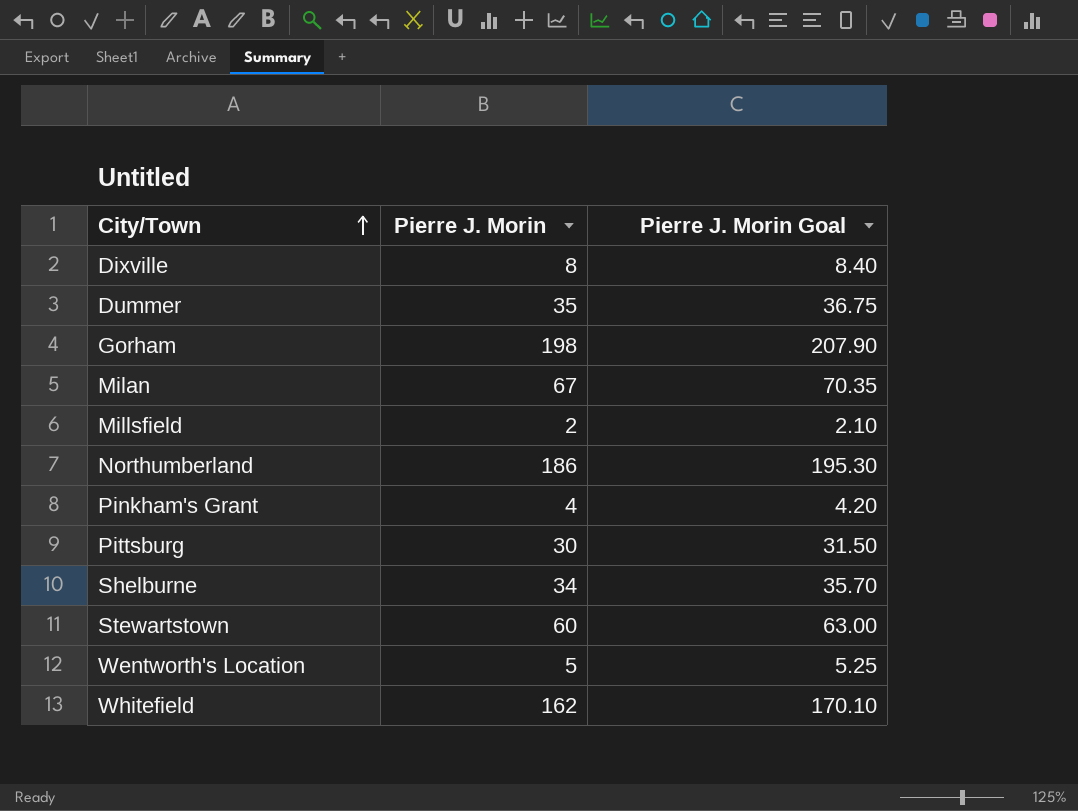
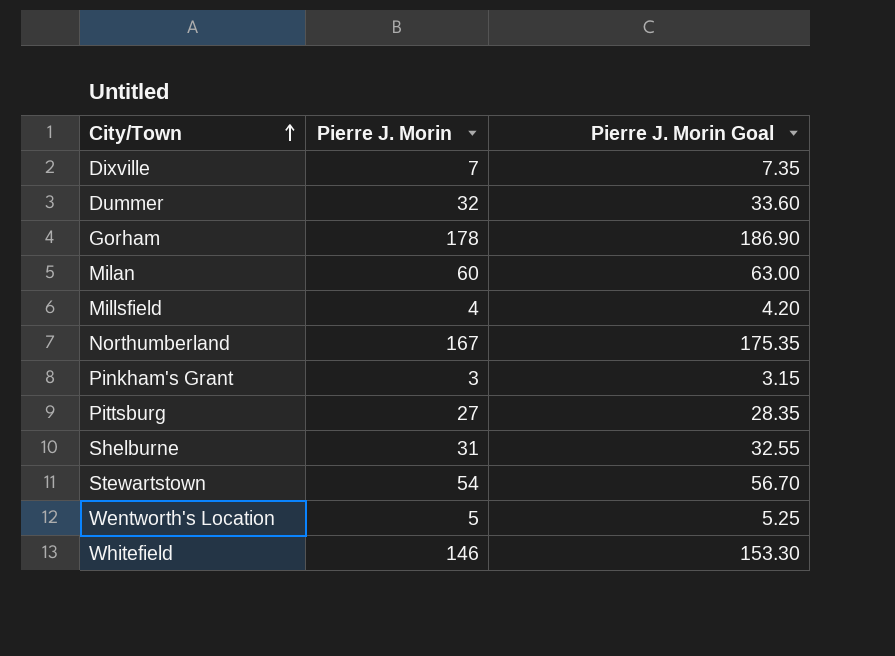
Dixville | Pierre J. Morin: 8 -> 7
Dixville | Pierre J. Morin Goal: 8.40 -> 7.35
Dummer | Pierre J. Morin: 35 -> 32
Dummer | Pierre J. Morin Goal: 36.75 -> 33.60
Gorham | Pierre J. Morin: 198 -> 178
Gorham | Pierre J. Morin Goal: 207.90 -> 186.90
Milan | Pierre J. Morin: 67 -> 60
Milan | Pierre J. Morin Goal: 70.35 -> 63.00
Millsfield | Pierre J. Morin: 2 -> 4
Millsfield | Pierre J. Morin Goal: 2.10 -> 4.20
Northumberland | Pierre J. Morin: 186 -> 167
Northumberland | Pierre J. Morin Goal: 195.30 -> 175.35
Pinkham's Grant | Pierre J. Morin: 4 -> 3
Pinkham's Grant | Pierre J. Morin Goal: 4.20 -> 3.15
Pittsburg | Pierre J. Morin: 30 -> 27
Pittsburg | Pierre J. Morin Goal: 31.50 -> 28.35
Shelburne | Pierre J. Morin: 34 -> 31
Shelburne | Pierre J. Morin Goal: 35.70 -> 32.55
Stewartstown | Pierre J. Morin: 60 -> 54
Stewartstown | Pierre J. Morin Goal: 63.00 -> 56.70
Whitefield | Pierre J. Morin: 162 -> 146
Whitefield | Pierre J. Morin Goal: 170.10 -> 153.30

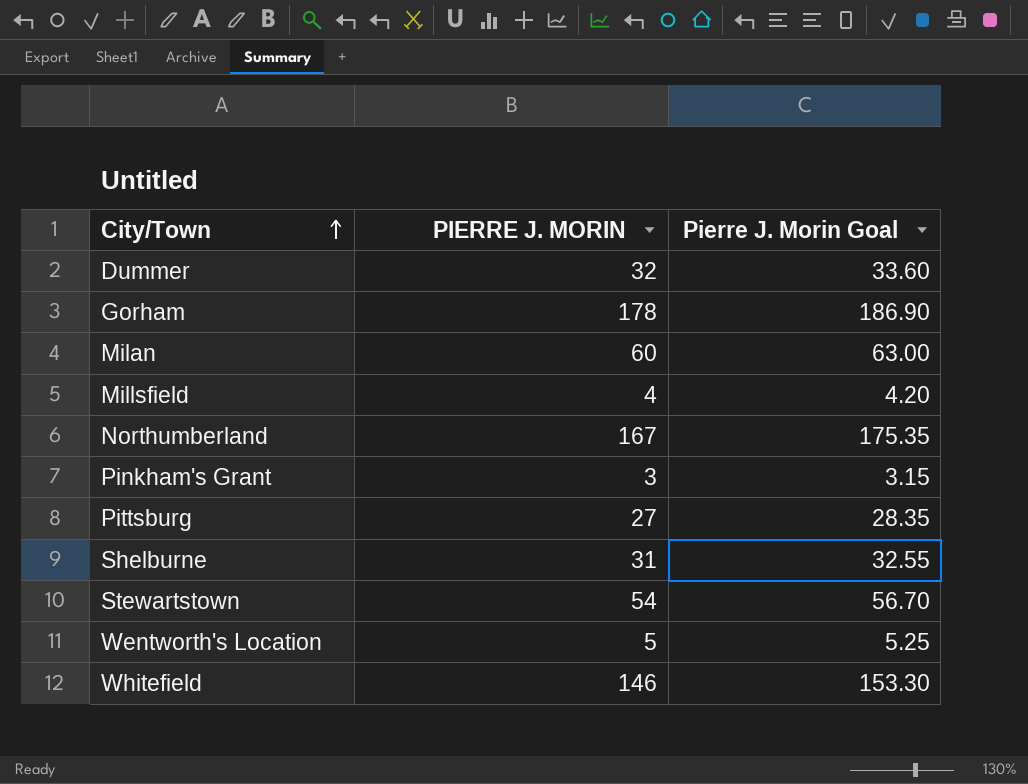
column name: Pierre J. Morin -> PIERRE J. MORIN
row Dixville: 7 | 7.35 -> none

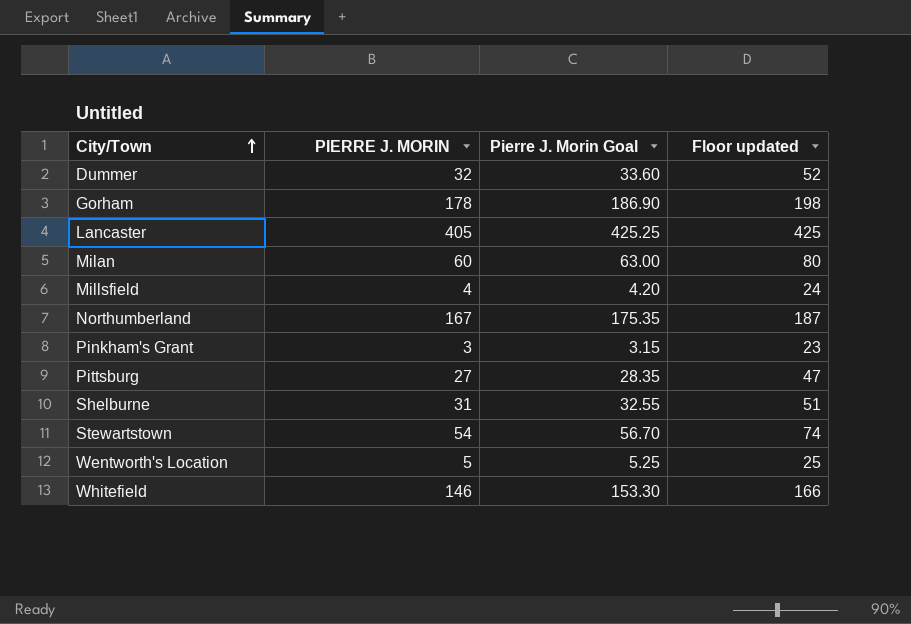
column Floor updated | formula: none -> [PIERRE J. MORIN] + 20
row Lancaster: none -> 405 | 425.25 | 425

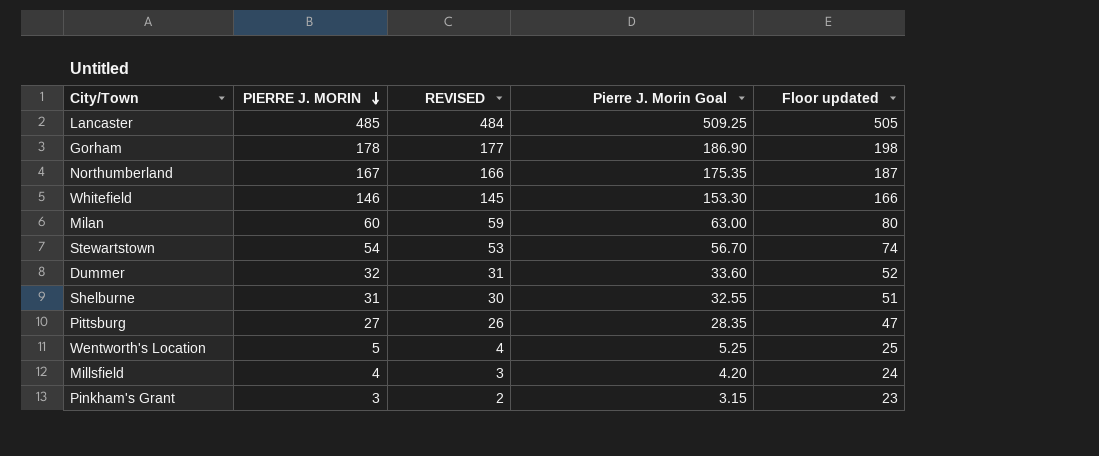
row order: City/Town ascending -> PIERRE J. MORIN descending
column REVISED | formula: none -> [PIERRE J. MORIN] - 1
Lancaster | PIERRE J. MORIN: 405 -> 485
Lancaster | Pierre J. Morin Goal: 425.25 -> 509.25
Lancaster | Floor updated: 425 -> 505

